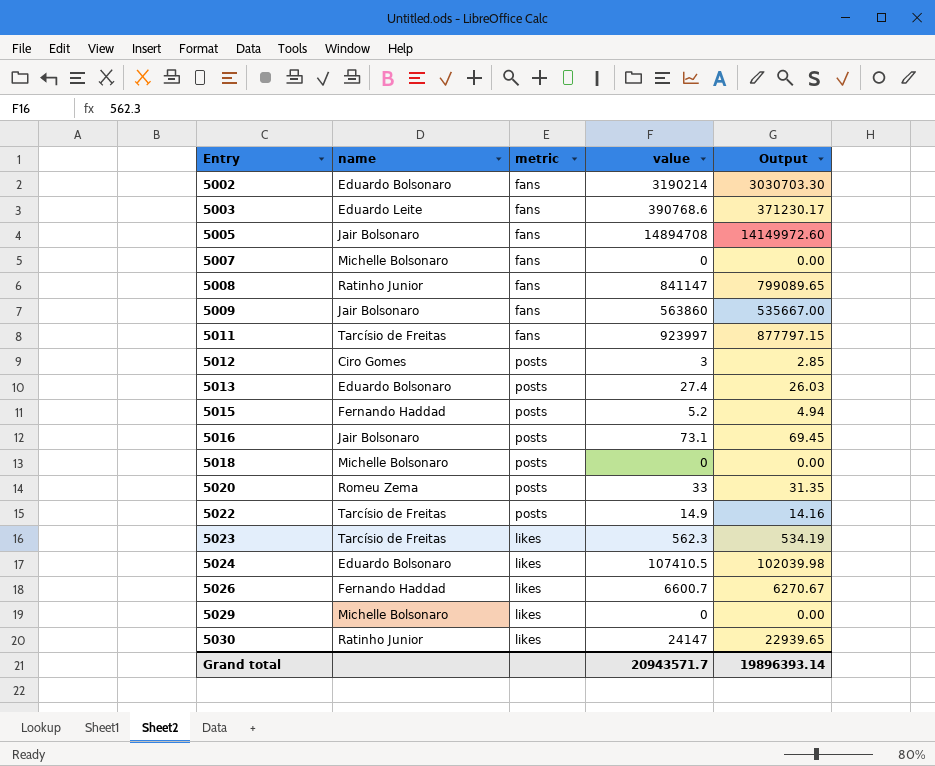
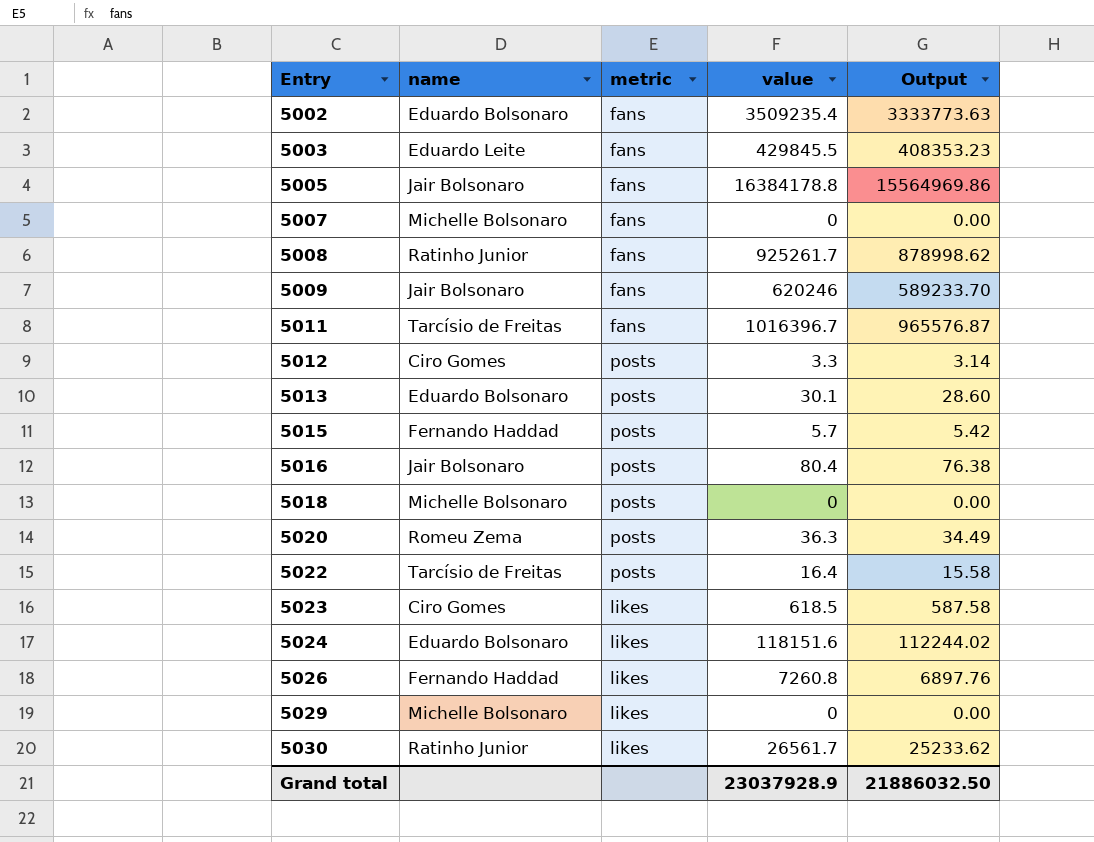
5002 | value: 3190214 -> 3509235.4
5002 | Output: 3030703.30 -> 3333773.63
5003 | value: 390768.6 -> 429845.5
5003 | Output: 371230.17 -> 408353.23
5005 | value: 14894708 -> 16384178.8
5005 | Output: 14149972.60 -> 15564969.86
5008 | value: 841147 -> 925261.7
5008 | Output: 799089.65 -> 878998.62
5009 | value: 563860 -> 620246
5009 | Output: 535667.00 -> 589233.70
5011 | value: 923997 -> 1016396.7
5011 | Output: 877797.15 -> 965576.87
5012 | value: 3 -> 3.3
5012 | Output: 2.85 -> 3.14
5013 | value: 27.4 -> 30.1
5013 | Output: 26.03 -> 28.60
5015 | value: 5.2 -> 5.7
5015 | Output: 4.94 -> 5.42
5016 | value: 73.1 -> 80.4
5016 | Output: 69.45 -> 76.38
5020 | value: 33 -> 36.3
5020 | Output: 31.35 -> 34.49
5022 | value: 14.9 -> 16.4
5022 | Output: 14.16 -> 15.58
5023 | name: Tarcísio de Freitas -> Ciro Gomes
5023 | value: 562.3 -> 618.5
5023 | Output: 534.19 -> 587.58
5024 | value: 107410.5 -> 118151.6
5024 | Output: 102039.98 -> 112244.02
5026 | value: 6600.7 -> 7260.8
5026 | Output: 6270.67 -> 6897.76
5030 | value: 24147 -> 26561.7
5030 | Output: 22939.65 -> 25233.62
Grand total | value: 20943571.7 -> 23037928.9
Grand total | Output: 19896393.14 -> 21886032.50

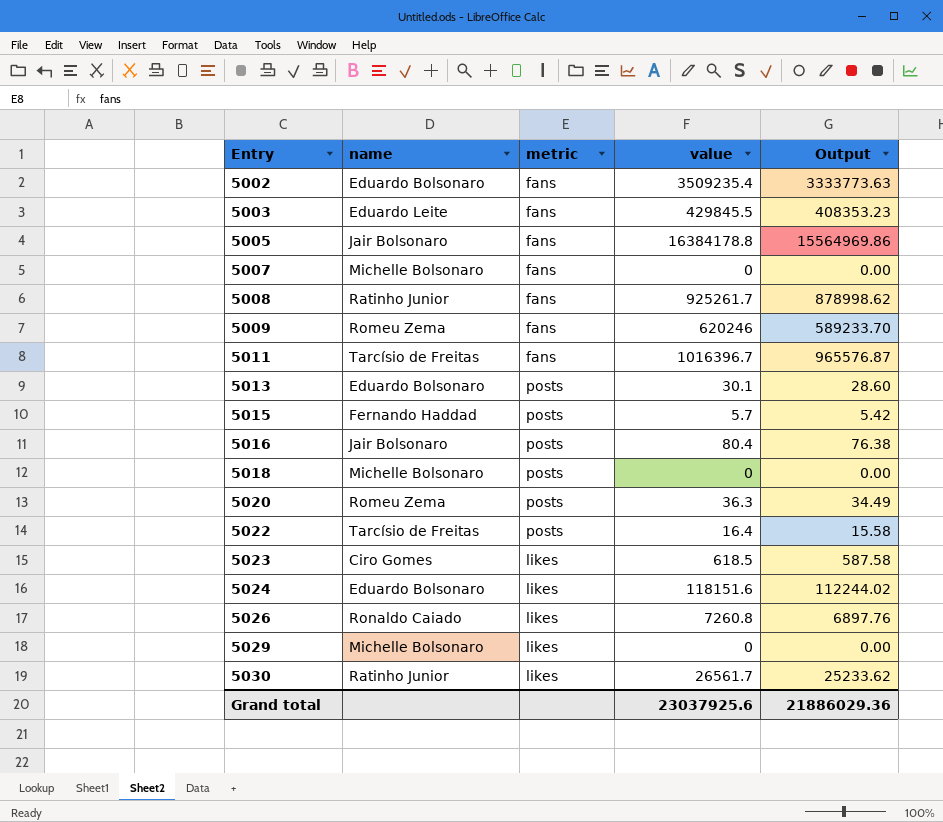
row 5012: Ciro Gomes | posts | 3.3 | 3.14 -> none
5009 | name: Jair Bolsonaro -> Romeu Zema
5026 | name: Fernando Haddad -> Ronaldo Caiado
Grand total | value: 23037928.9 -> 23037925.6
Grand total | Output: 21886032.50 -> 21886029.36

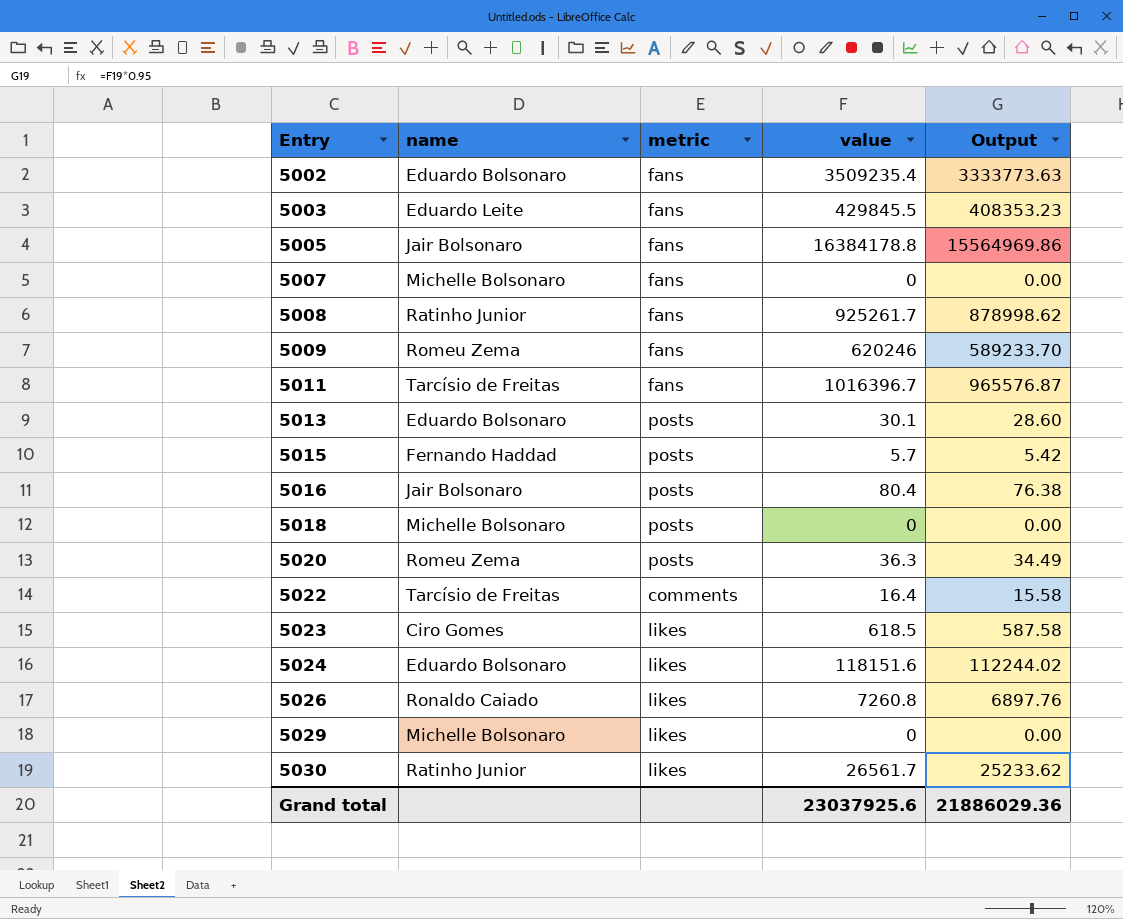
5022 | metric: posts -> comments

